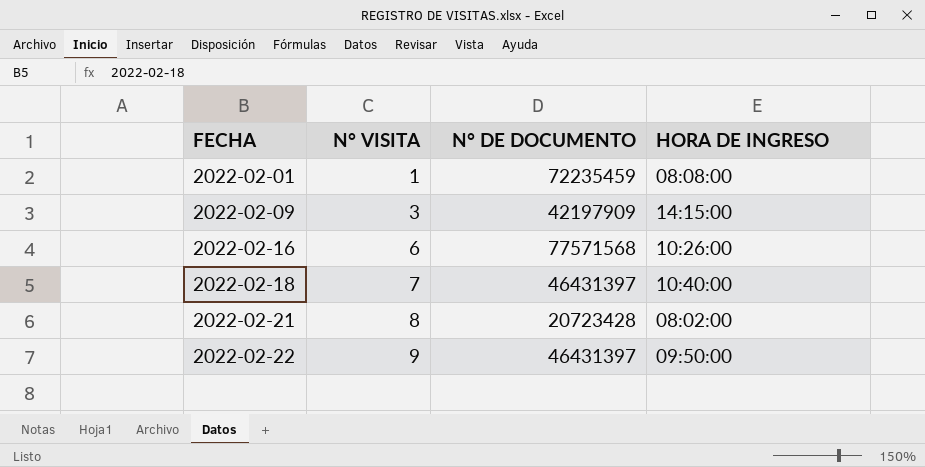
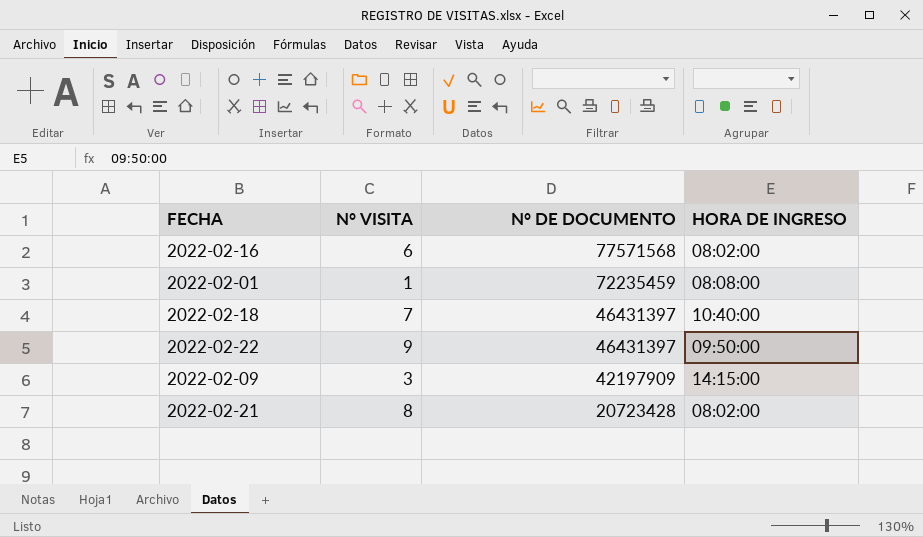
row order: FECHA ascending -> N° DE DOCUMENTO descending
2022-02-16 | HORA DE INGRESO: 10:26:00 -> 08:02:00

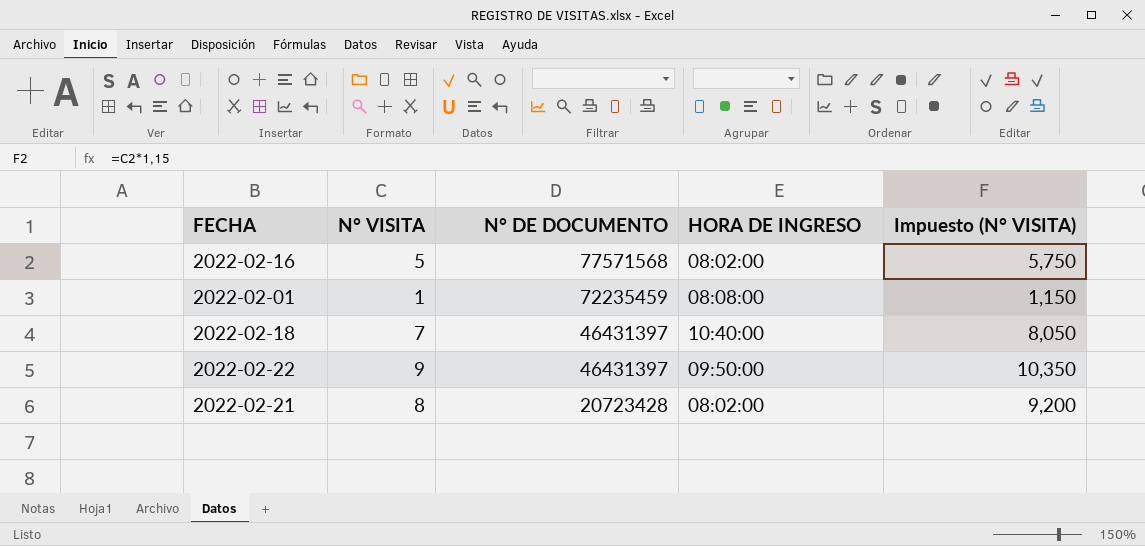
column Impuesto (N° VISITA) | formula: none -> [N° VISITA] * 1,15
row 2022-02-09: 3 | 42197909 | 14:15:00 -> none
2022-02-16 | N° VISITA: 6 -> 5

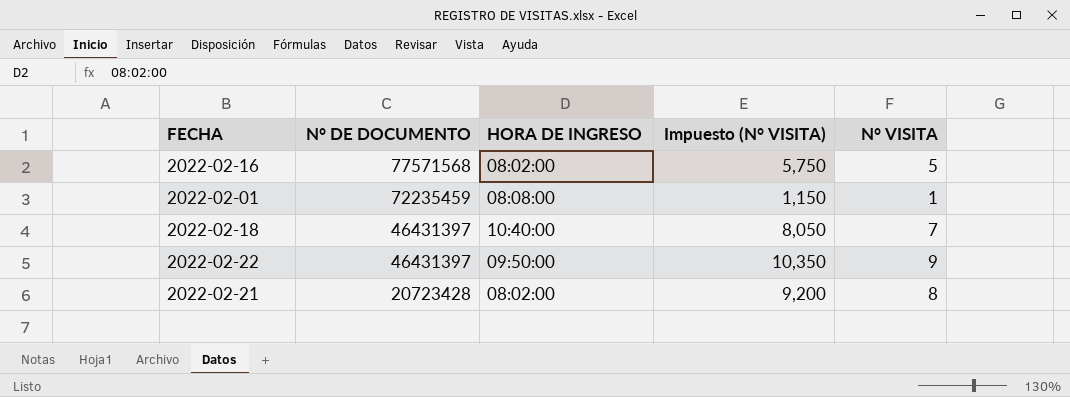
column N° VISITA | position: 2 -> 5

